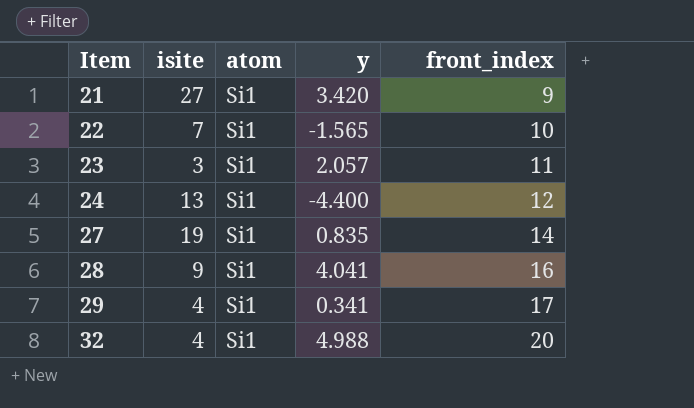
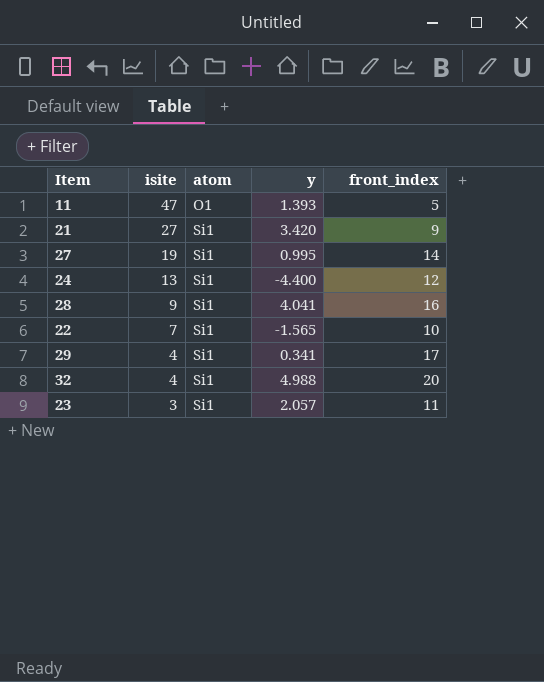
row order: Item ascending -> isite descending
row 11: none -> 47 | O1 | 1.393 | 5
27 | y: 0.835 -> 0.995

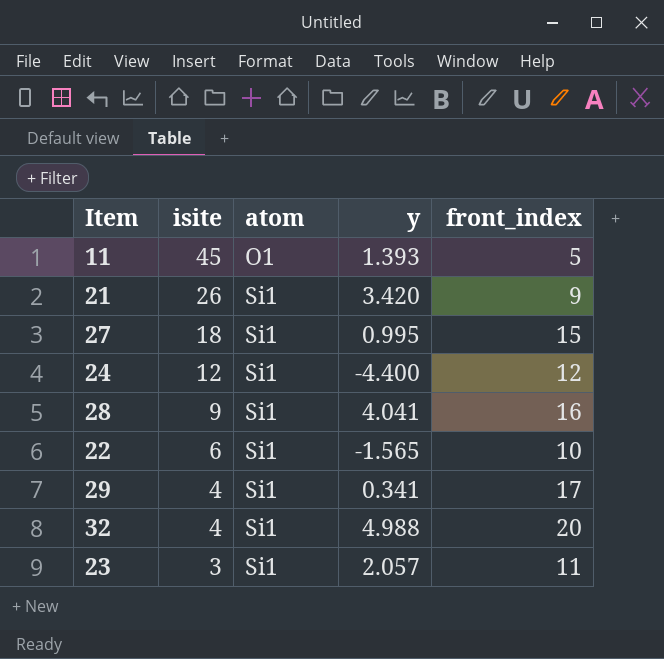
11 | isite: 47 -> 45
21 | isite: 27 -> 26
27 | isite: 19 -> 18
27 | front_index: 14 -> 15
24 | isite: 13 -> 12
22 | isite: 7 -> 6

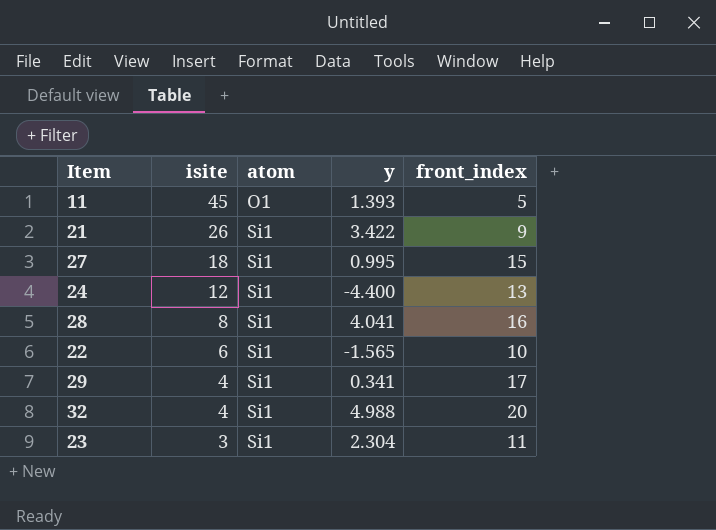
21 | y: 3.420 -> 3.422
24 | front_index: 12 -> 13
28 | isite: 9 -> 8
23 | y: 2.057 -> 2.304

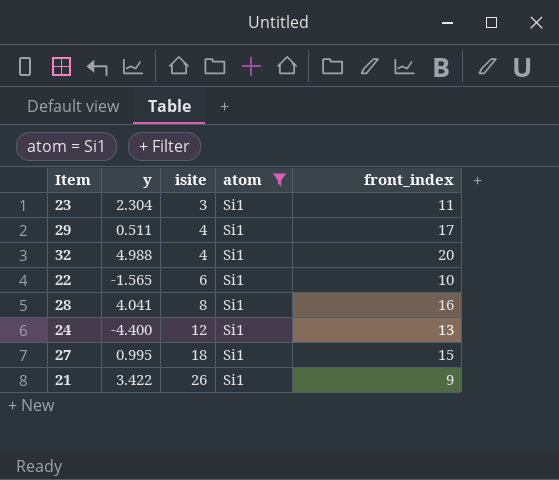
filter: none -> atom = Si1
row order: isite descending -> isite ascending
column y | position: 4 -> 2
29 | y: 0.341 -> 0.511

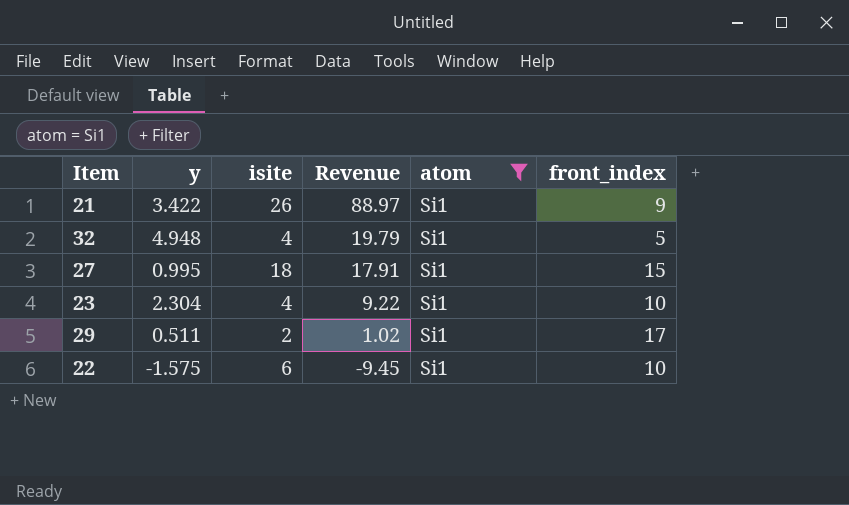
row order: isite ascending -> Revenue descending
column Revenue | formula: none -> [y] * [isite]
row 28: 4.041 | 8 | Si1 | 16 -> none
row 24: -4.400 | 12 | Si1 | 13 -> none
32 | y: 4.988 -> 4.948
32 | front_index: 20 -> 5
23 | isite: 3 -> 4
23 | front_index: 11 -> 10
29 | isite: 4 -> 2
22 | y: -1.565 -> -1.575

